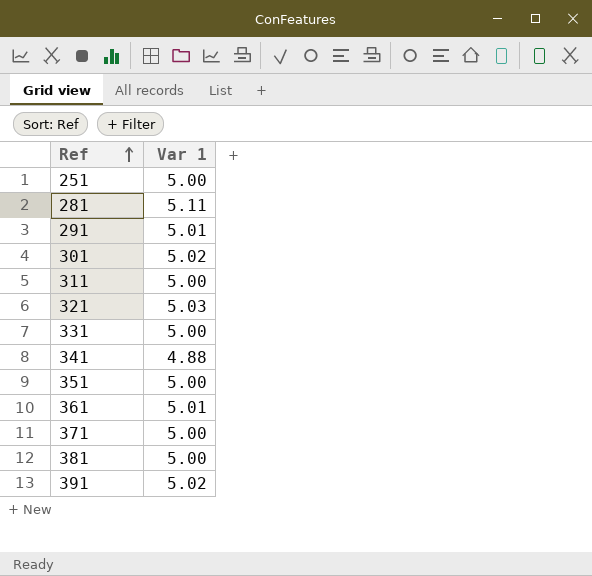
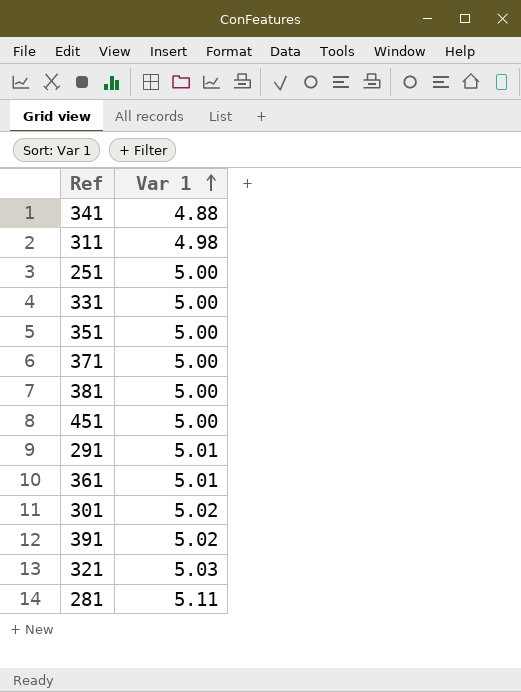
row order: Ref ascending -> Var 1 ascending
311 | Var 1: 5.00 -> 4.98
row 451: none -> 5.00

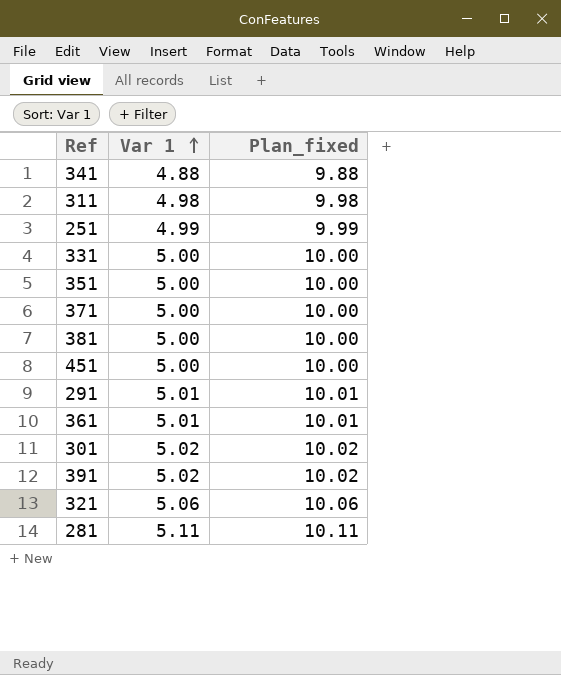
column Plan_fixed | formula: none -> [Var 1] + 5
251 | Var 1: 5.00 -> 4.99
321 | Var 1: 5.03 -> 5.06

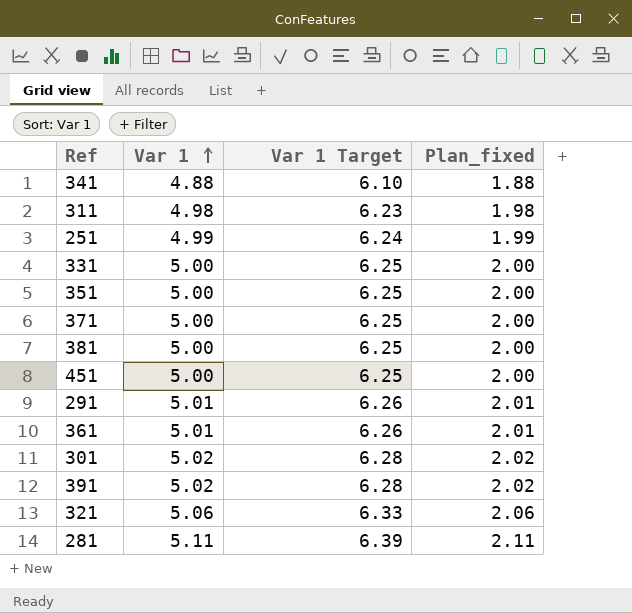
column Var 1 Target | formula: none -> [Var 1] * 1.25
column Plan_fixed | formula: [Var 1] + 5 -> [Var 1] - 3

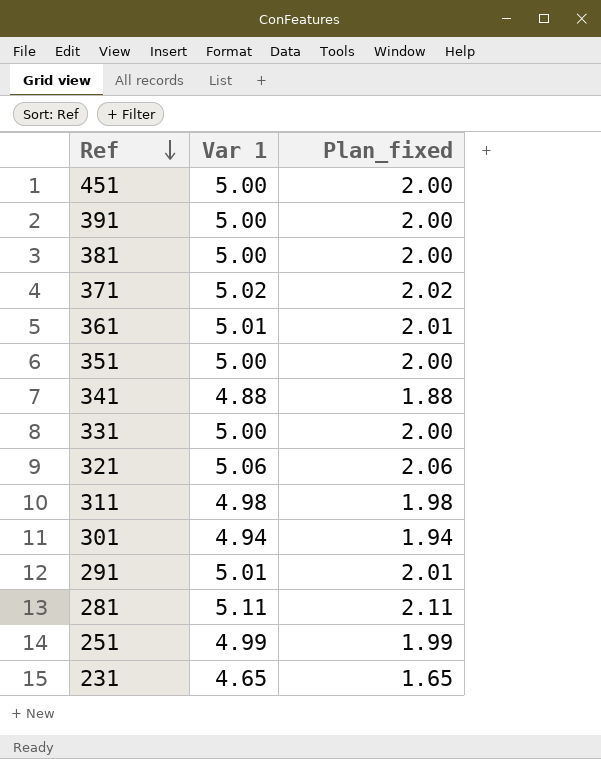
row order: Var 1 ascending -> Ref descending
column Var 1 Target | formula: [Var 1] * 1.25 -> none
391 | Var 1: 5.02 -> 5.00
391 | Plan_fixed: 2.02 -> 2.00
371 | Var 1: 5.00 -> 5.02
371 | Plan_fixed: 2.00 -> 2.02
301 | Var 1: 5.02 -> 4.94
301 | Plan_fixed: 2.02 -> 1.94
row 231: none -> 4.65 | 1.65

